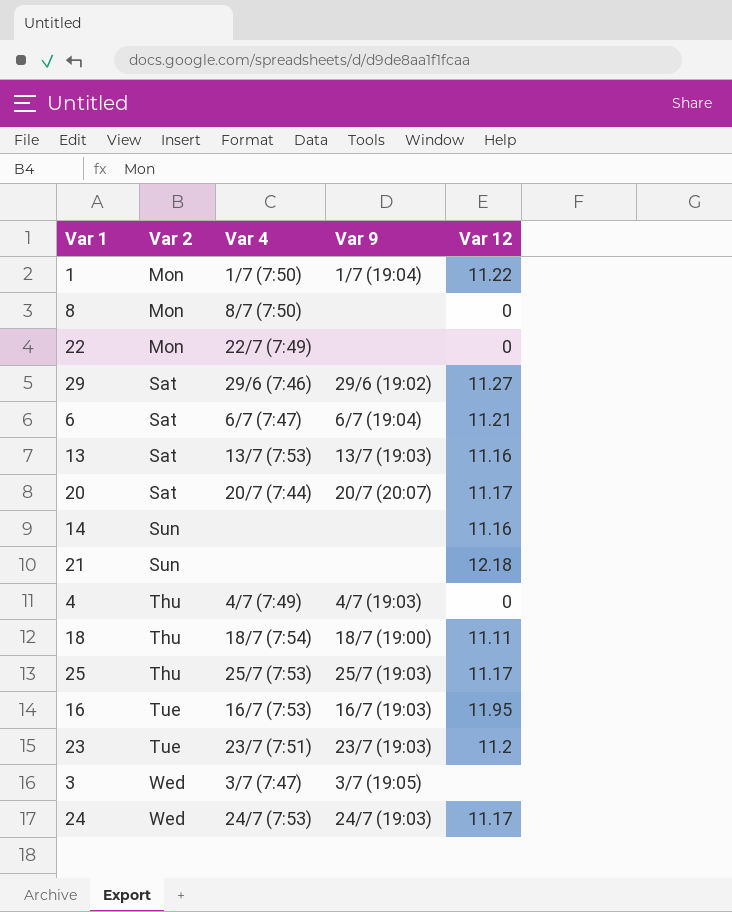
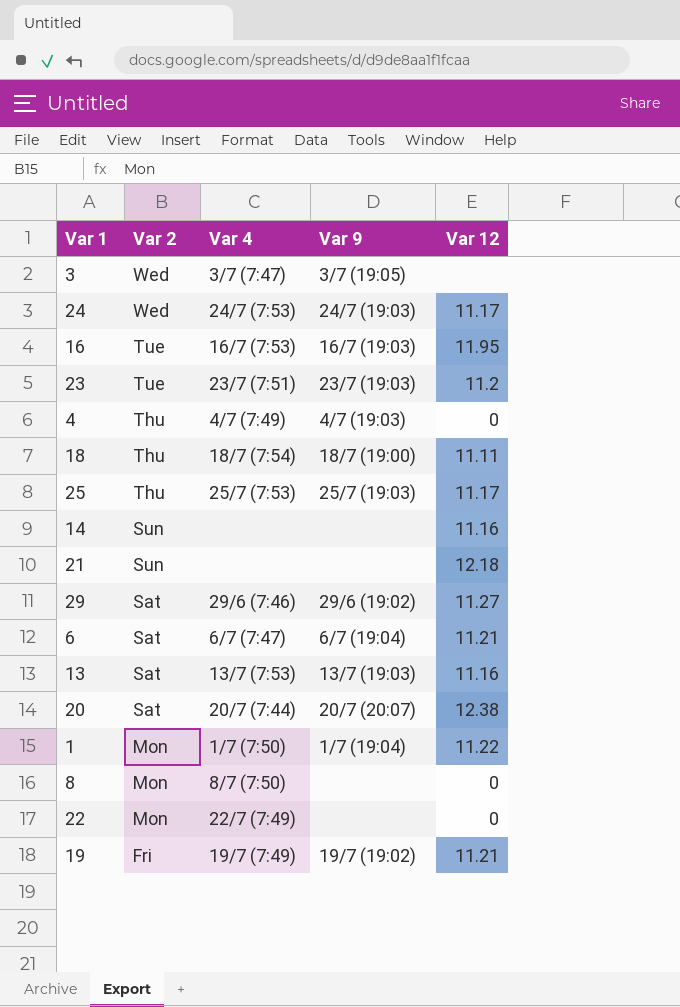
row order: Var 2 ascending -> Var 2 descending
20 | Var 12: 11.17 -> 12.38
row 19: none -> Fri | 19/7 (7:49) | 19/7 (19:02) | 11.21

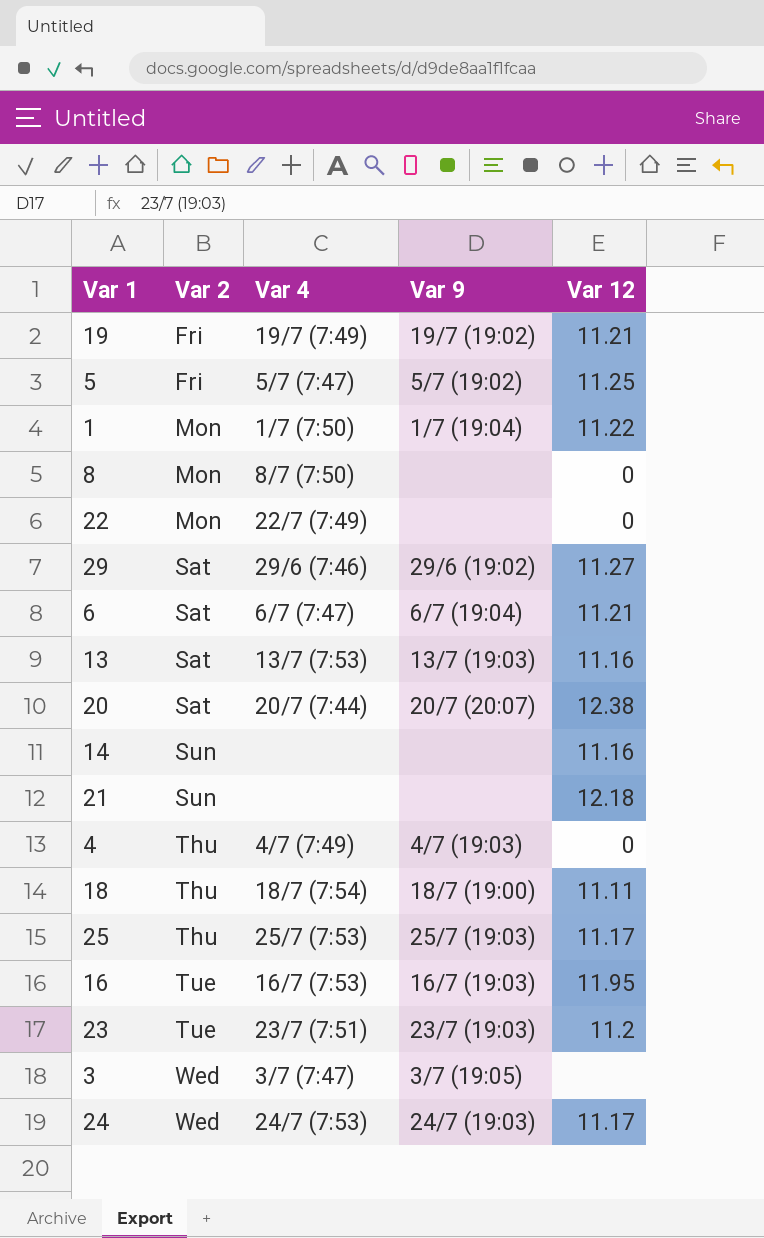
row order: Var 2 descending -> Var 2 ascending
row 5: none -> Fri | 5/7 (7:47) | 5/7 (19:02) | 11.25

